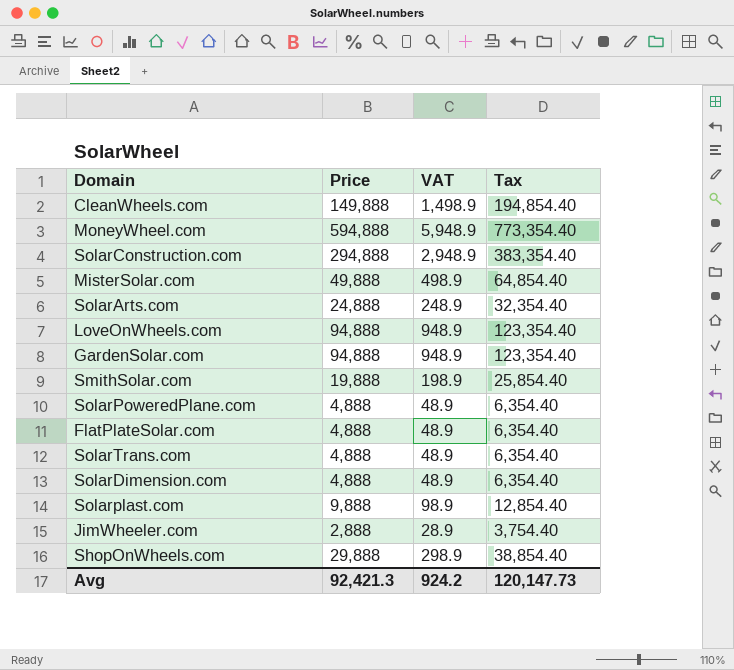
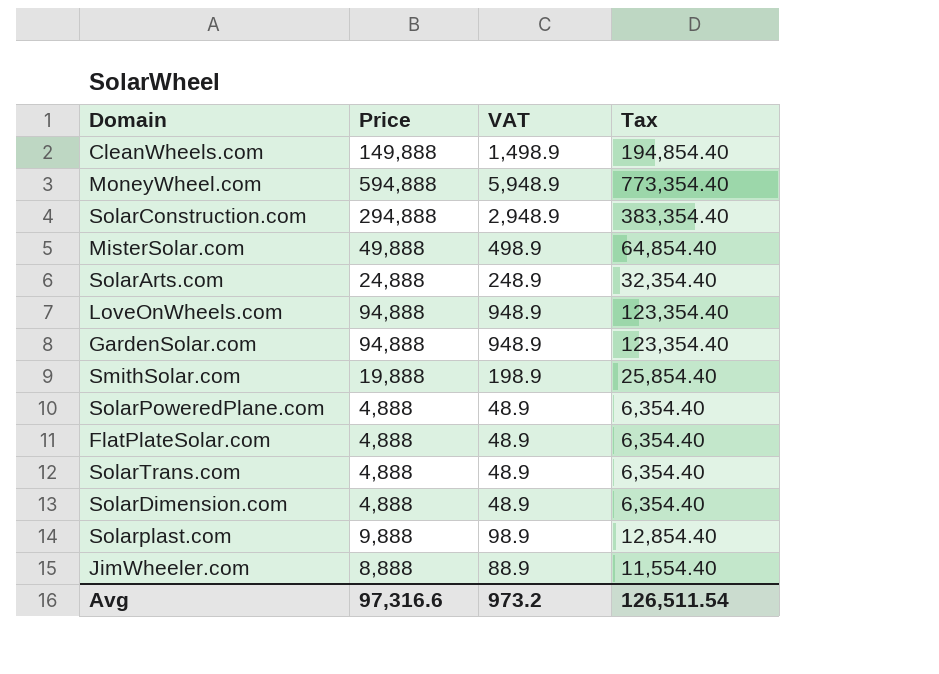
row ShopOnWheels.com: 29,888 | 298.9 | 38,854.40 -> none
JimWheeler.com | Price: 2,888 -> 8,888
JimWheeler.com | VAT: 28.9 -> 88.9
JimWheeler.com | Tax: 3,754.40 -> 11,554.40
Avg | Price: 92,421.3 -> 97,316.6
Avg | VAT: 924.2 -> 973.2
Avg | Tax: 120,147.73 -> 126,511.54

